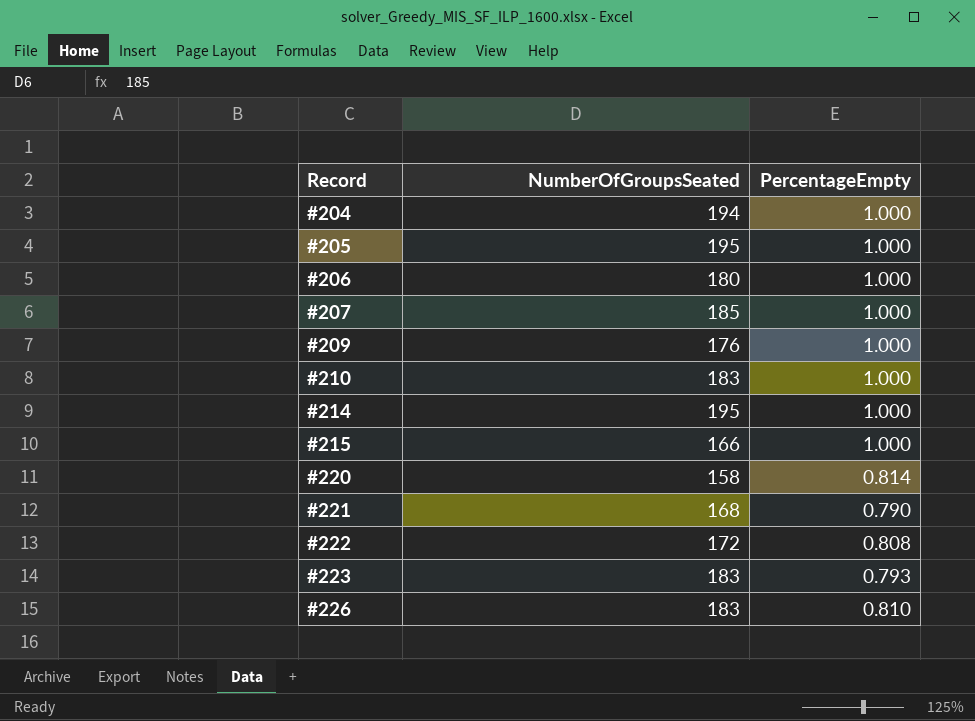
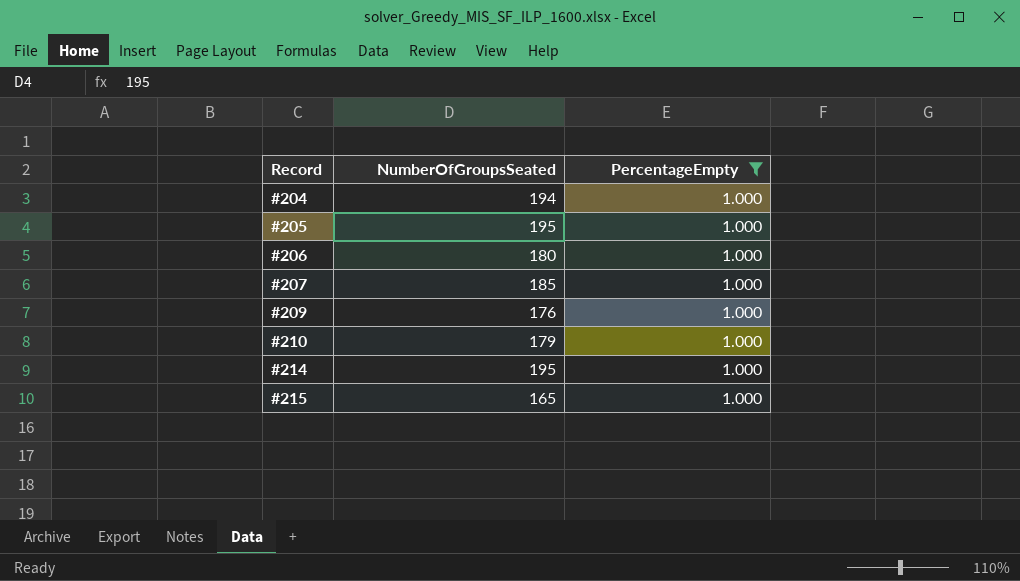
filter: none -> PercentageEmpty = 1.000
#210 | NumberOfGroupsSeated: 183 -> 179
#215 | NumberOfGroupsSeated: 166 -> 165

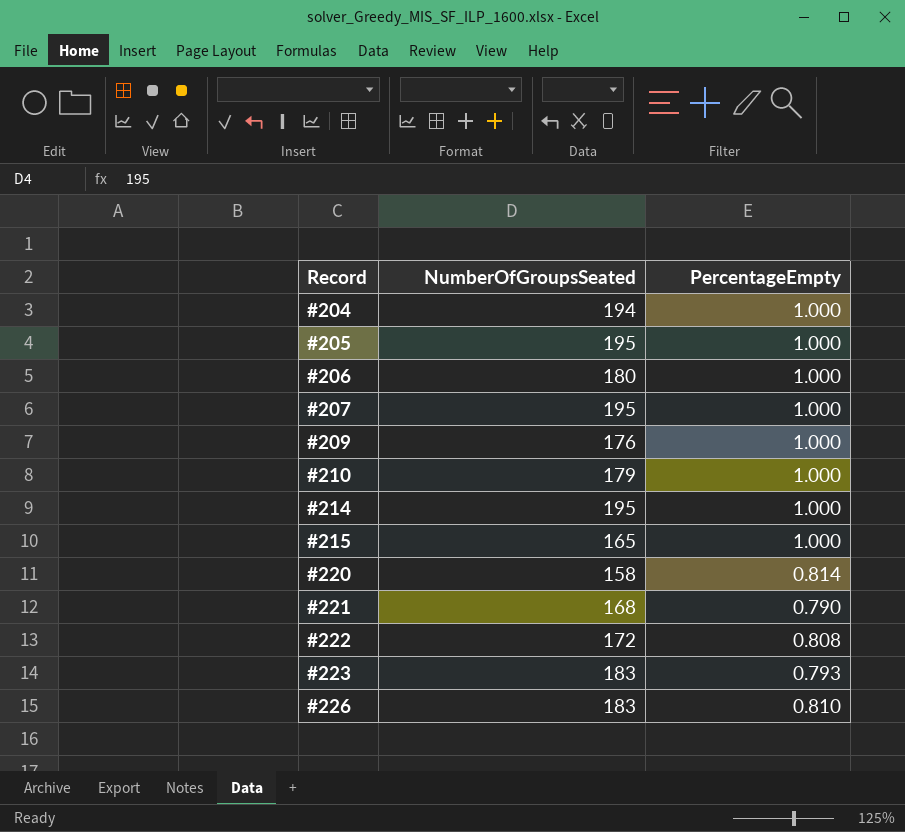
filter: PercentageEmpty = 1.000 -> none
#207 | NumberOfGroupsSeated: 185 -> 195

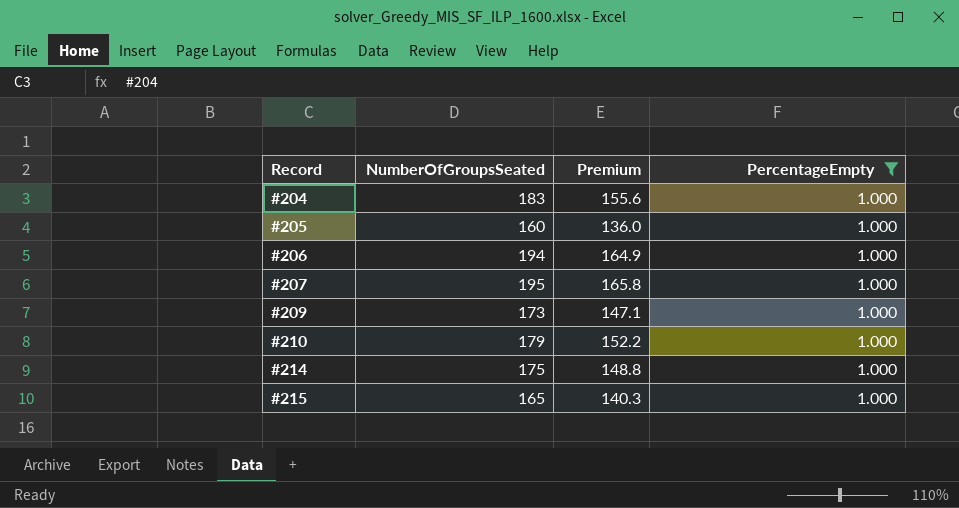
filter: none -> PercentageEmpty = 1.000
column Premium | formula: none -> [NumberOfGroupsSeated] * 0.85
#204 | NumberOfGroupsSeated: 194 -> 183
#205 | NumberOfGroupsSeated: 195 -> 160
#206 | NumberOfGroupsSeated: 180 -> 194
#209 | NumberOfGroupsSeated: 176 -> 173
#214 | NumberOfGroupsSeated: 195 -> 175

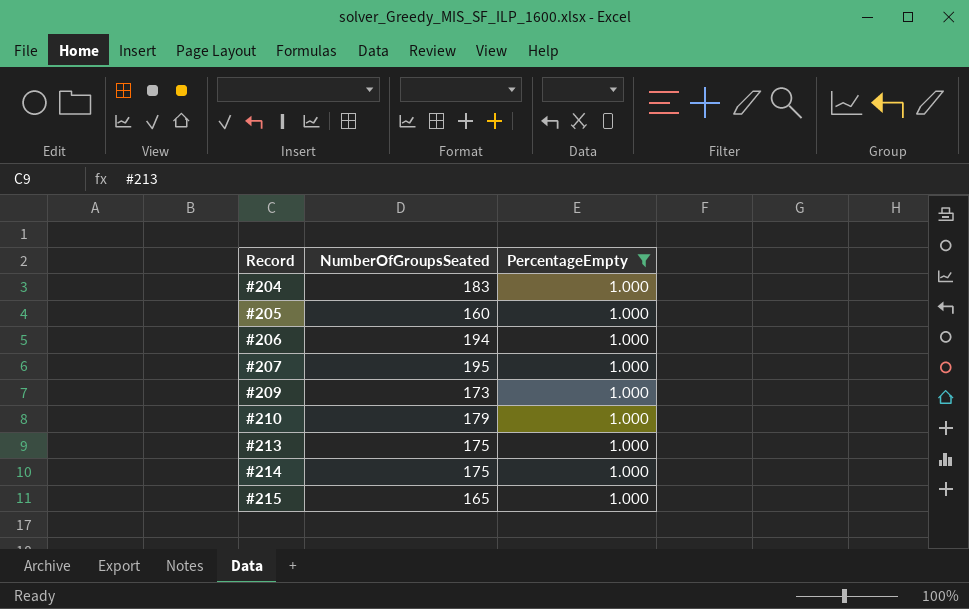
column Premium | formula: [NumberOfGroupsSeated] * 0.85 -> none
row #213: none -> 175 | 1.000

